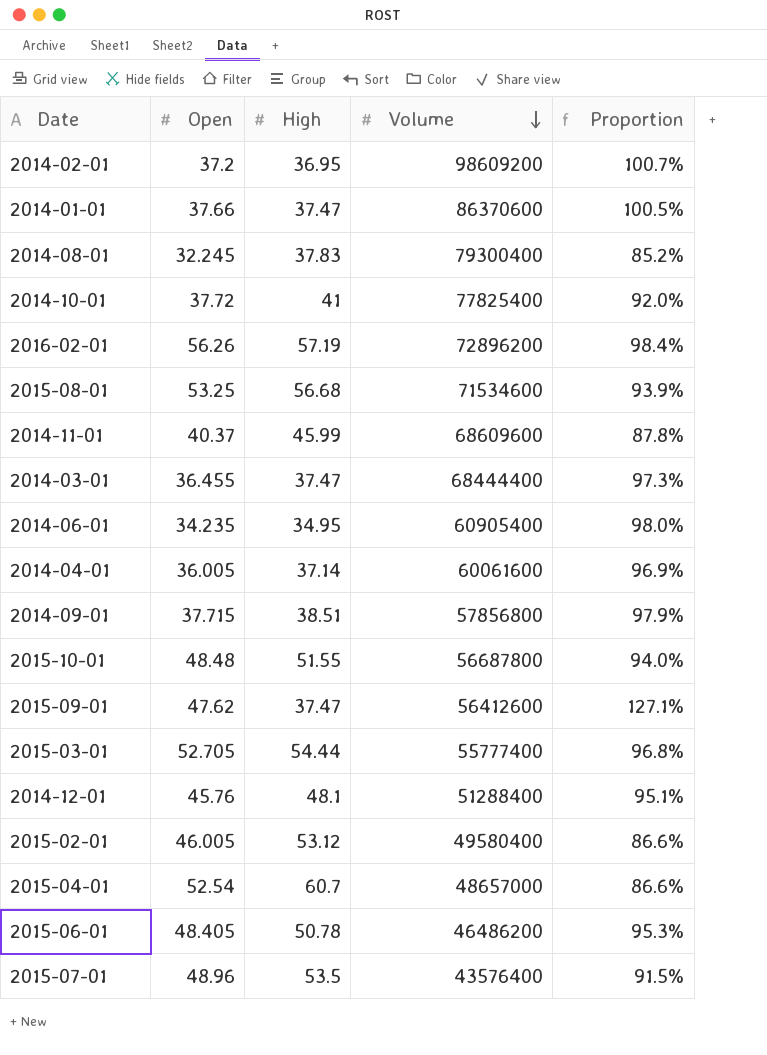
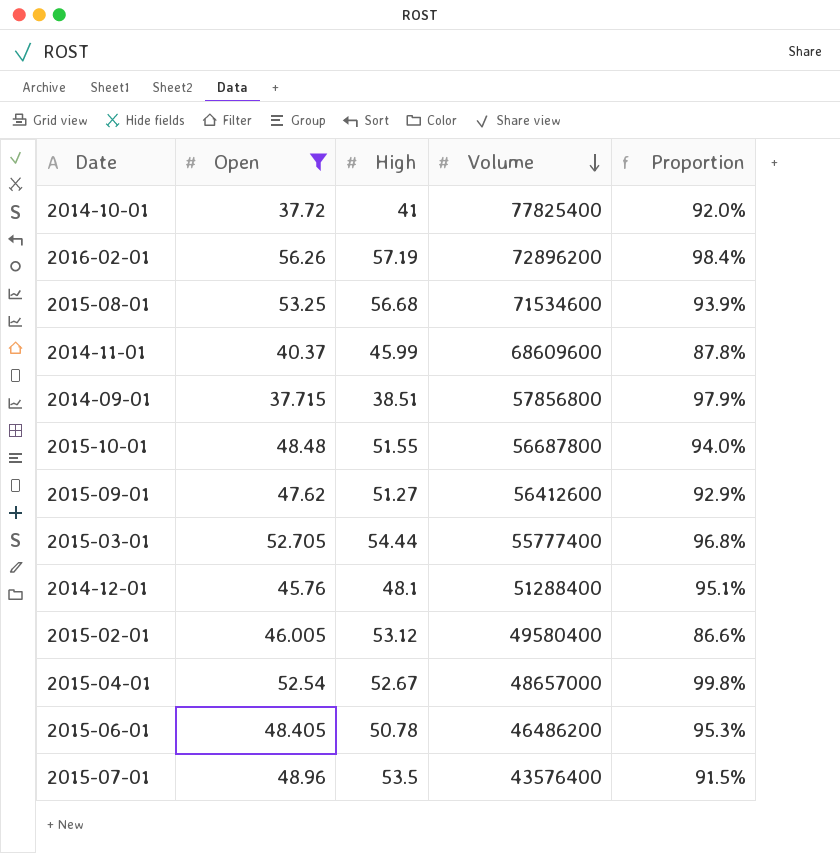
filter: none -> Open >= 37.715
2015-09-01 | High: 37.47 -> 51.27
2015-09-01 | Proportion: 127.1% -> 92.9%
2015-04-01 | High: 60.7 -> 52.67
2015-04-01 | Proportion: 86.6% -> 99.8%

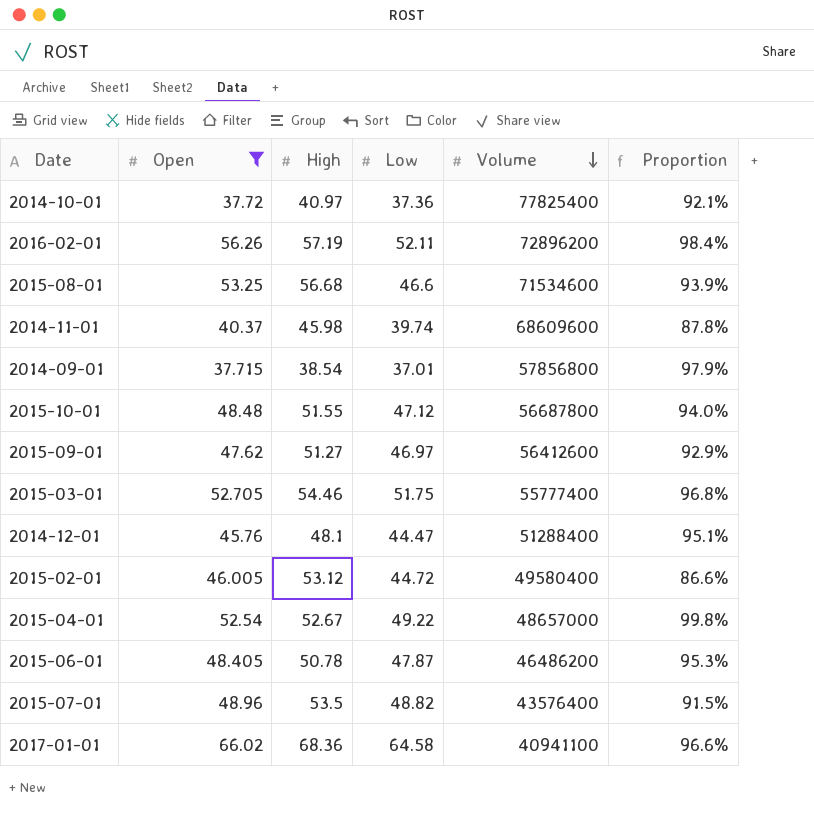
column Low | position: none -> 4
2014-10-01 | High: 41 -> 40.97
2014-10-01 | Proportion: 92.0% -> 92.1%
2014-11-01 | High: 45.99 -> 45.98
2014-09-01 | High: 38.51 -> 38.54
2015-03-01 | High: 54.44 -> 54.46
row 2017-01-01: none -> 66.02 | 68.36 | 64.58 | 40941100 | 96.6%

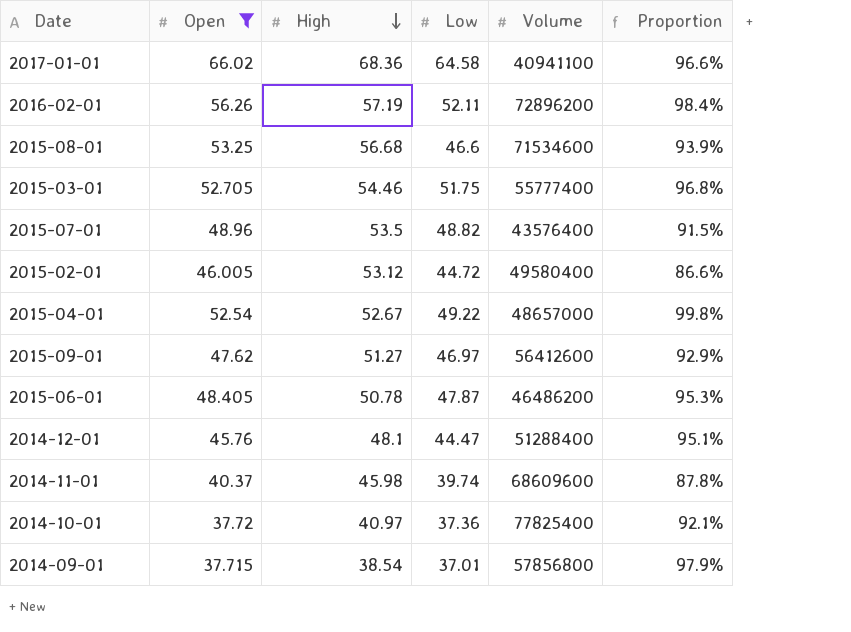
row order: Volume descending -> High descending
row 2015-10-01: 48.48 | 51.55 | 47.12 | 56687800 | 94.0% -> none

